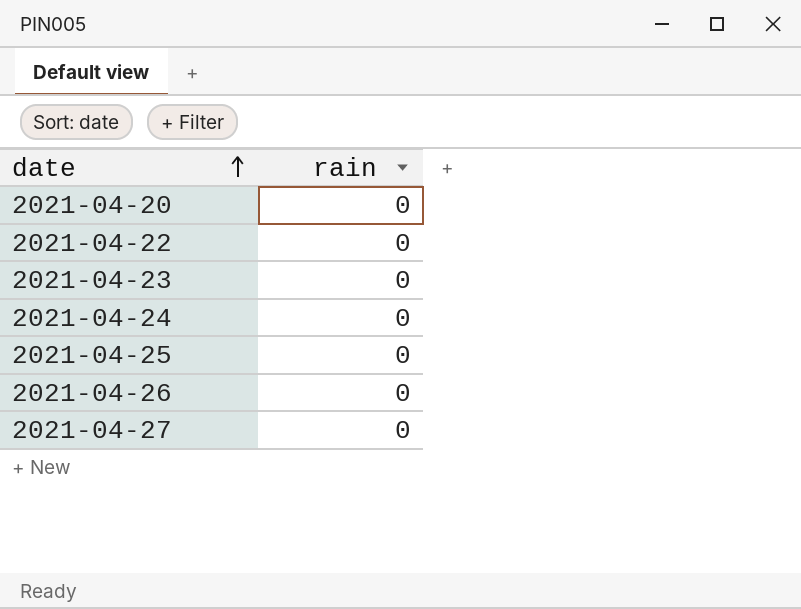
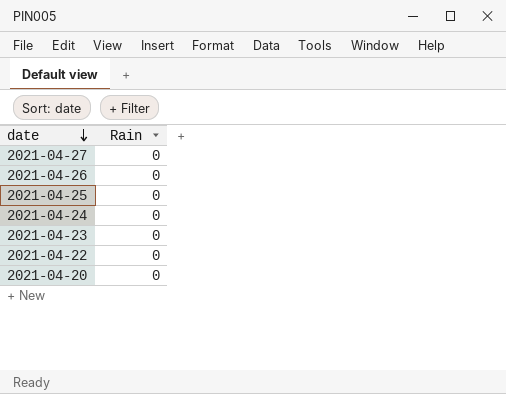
row order: date ascending -> date descending
column name: rain -> Rain

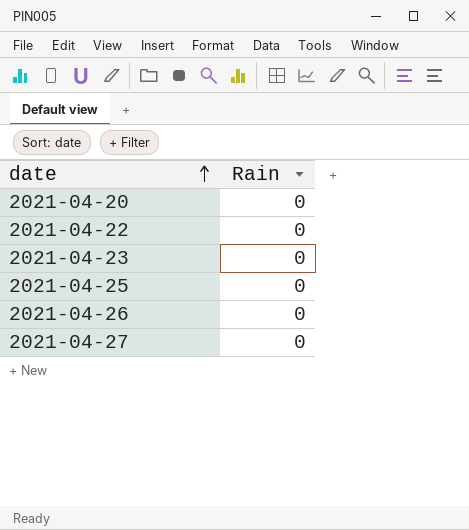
row order: date descending -> date ascending
row 2021-04-24: 0 -> none

